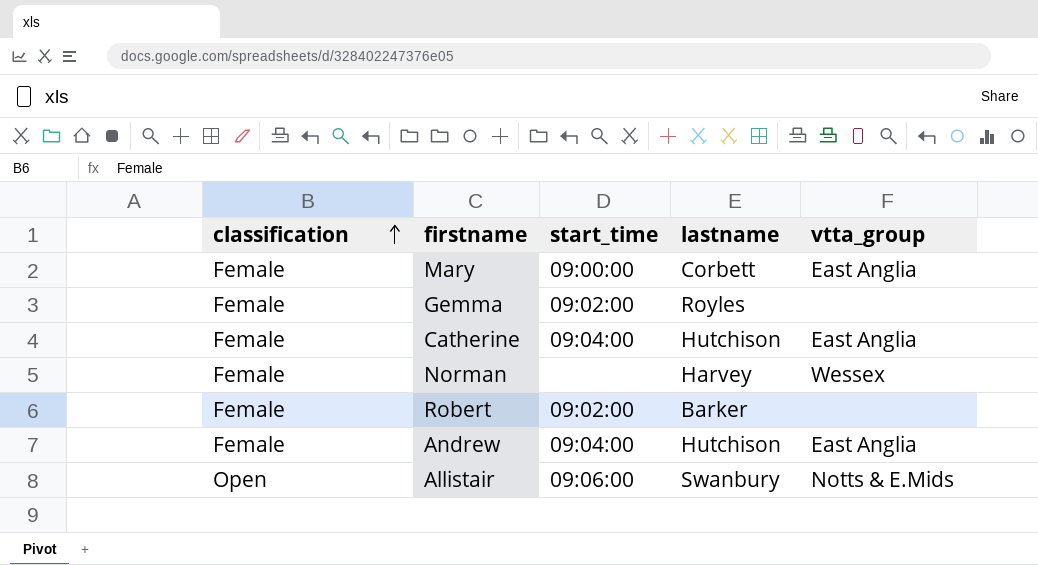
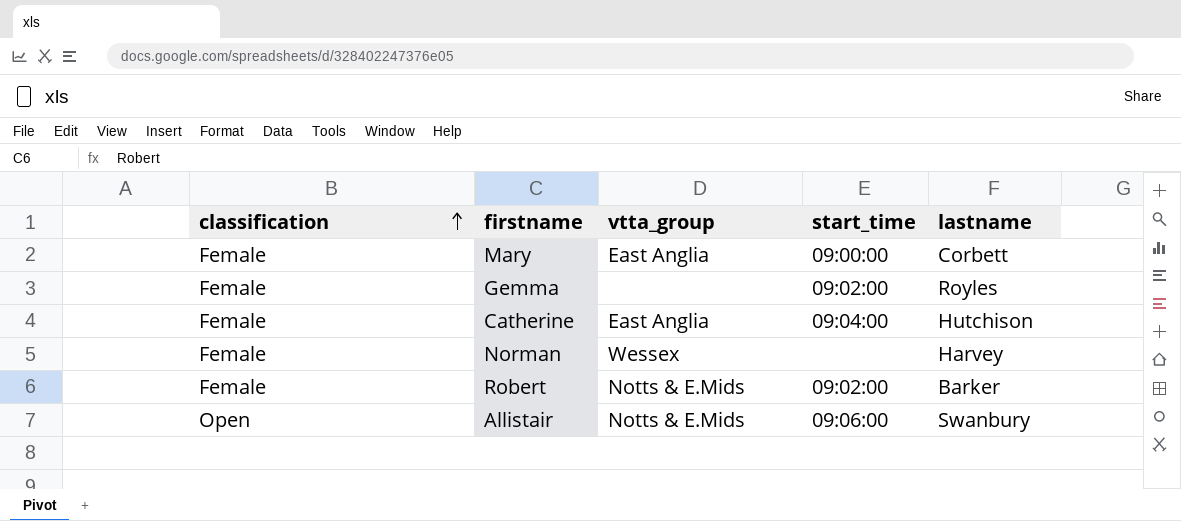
column vtta_group | position: 5 -> 3
row Andrew: Female | 09:04:00 | Hutchison | East Anglia -> none
Robert | vtta_group: none -> Notts & E.Mids

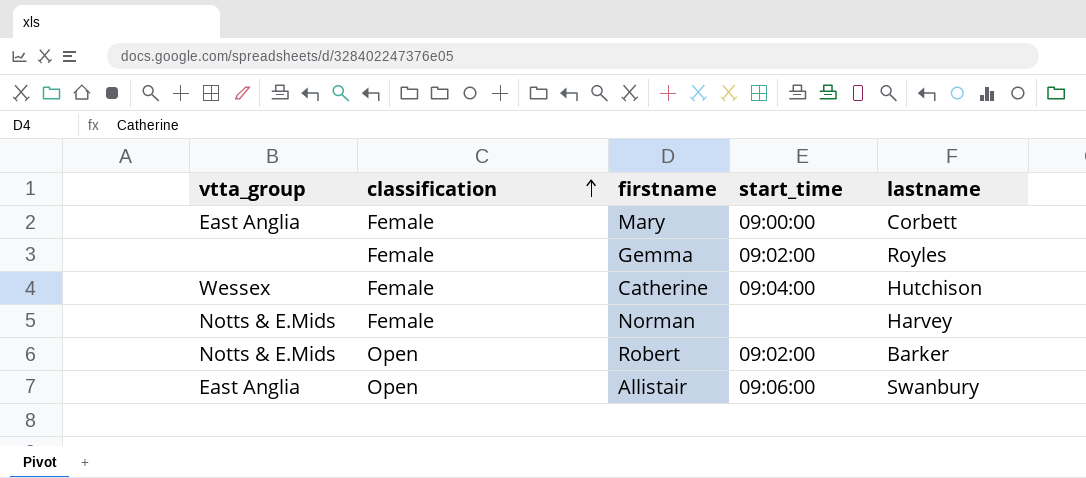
column vtta_group | position: 3 -> 1
Catherine | vtta_group: East Anglia -> Wessex
Norman | vtta_group: Wessex -> Notts & E.Mids
Robert | classification: Female -> Open
Allistair | vtta_group: Notts & E.Mids -> East Anglia

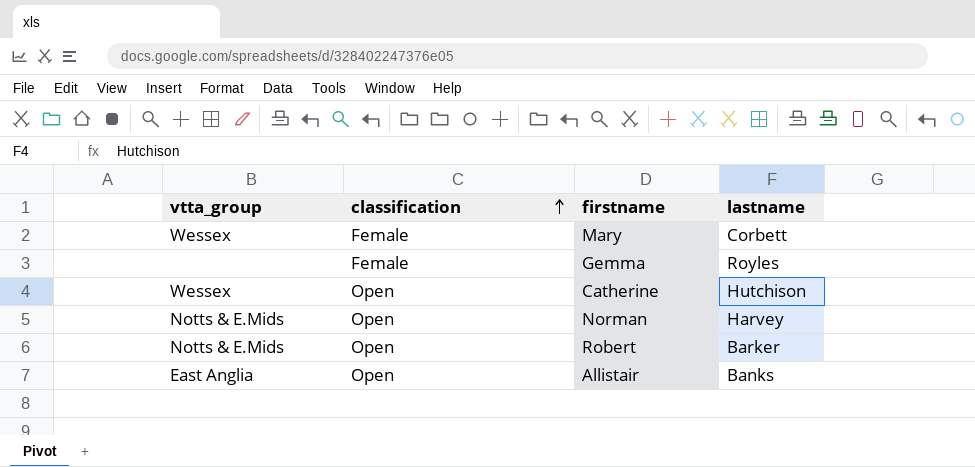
column start_time | position: 4 -> none
Mary | vtta_group: East Anglia -> Wessex
Catherine | classification: Female -> Open
Norman | classification: Female -> Open
Allistair | lastname: Swanbury -> Banks

